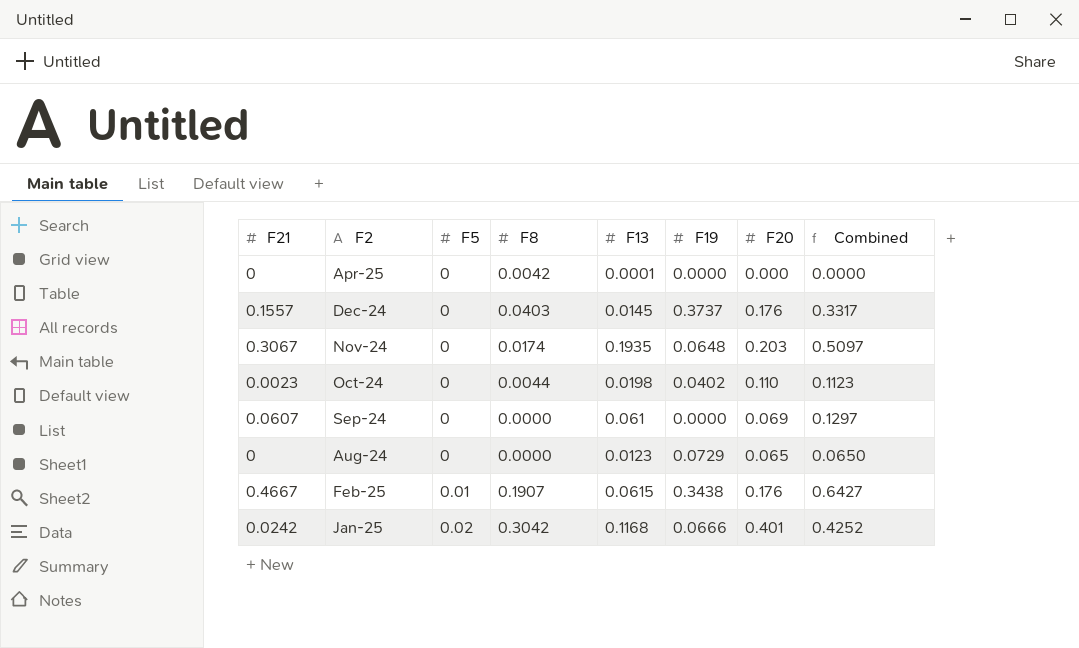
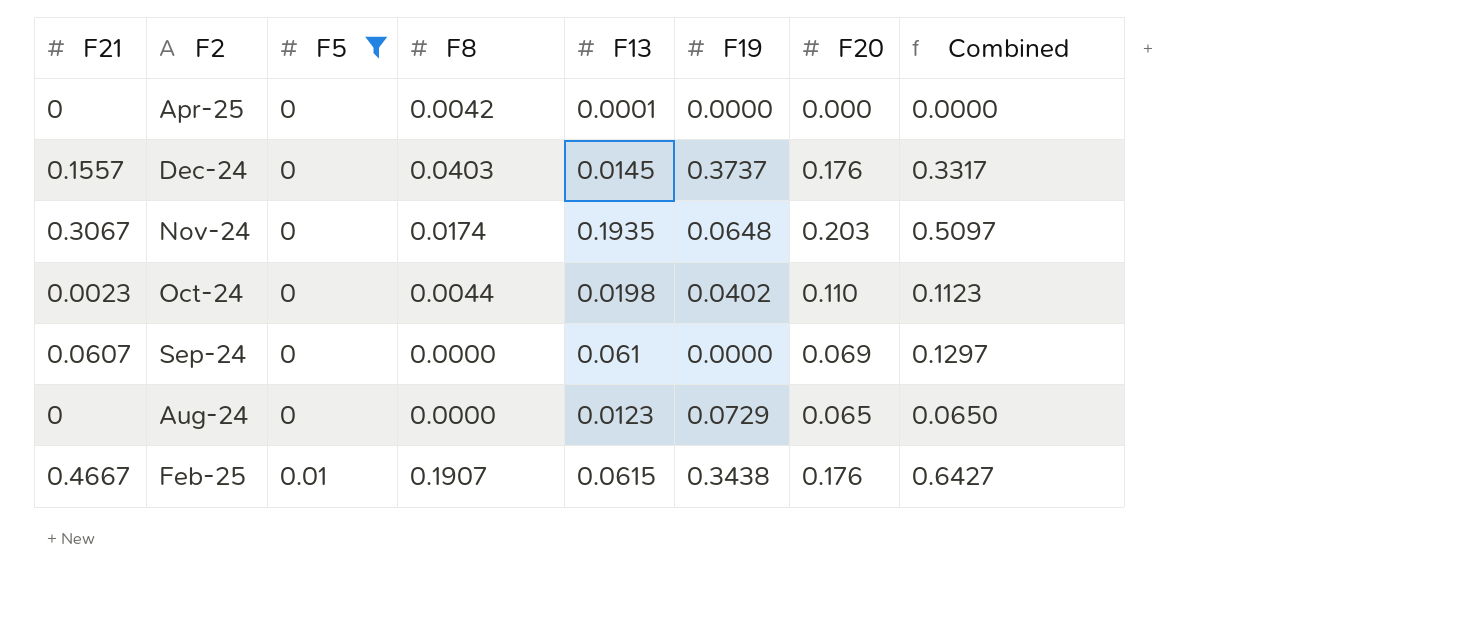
filter: none -> F5 != 0.02

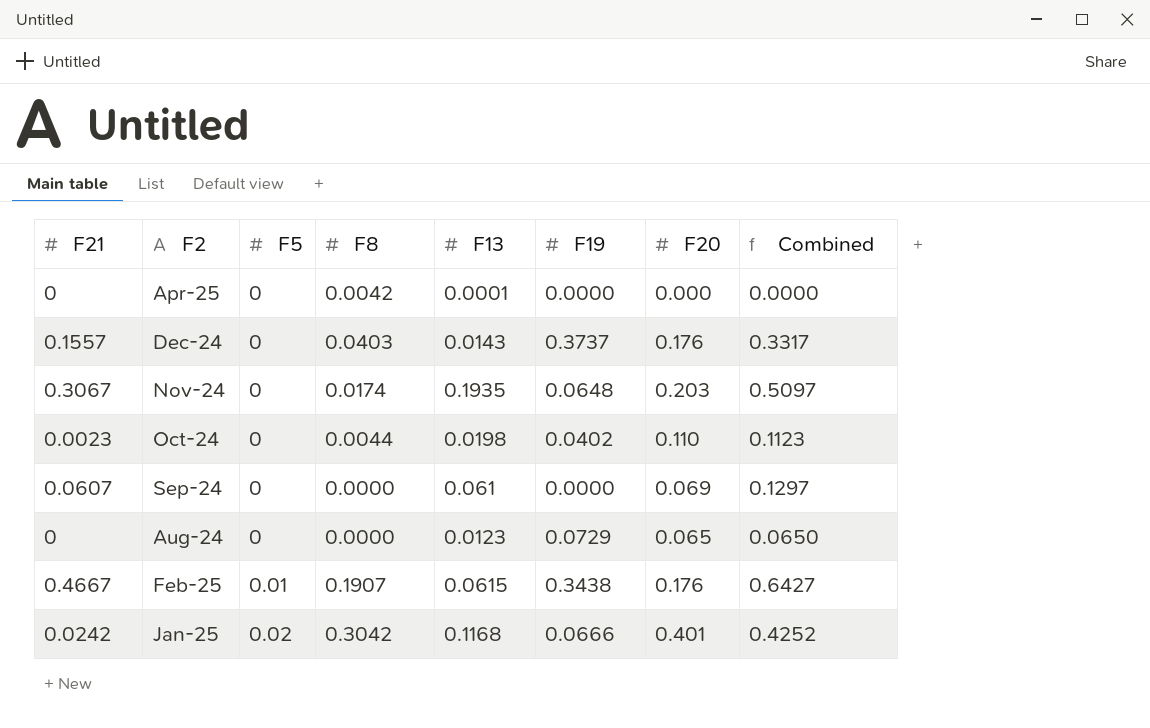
filter: F5 != 0.02 -> none
Dec-24 | F13: 0.0145 -> 0.0143

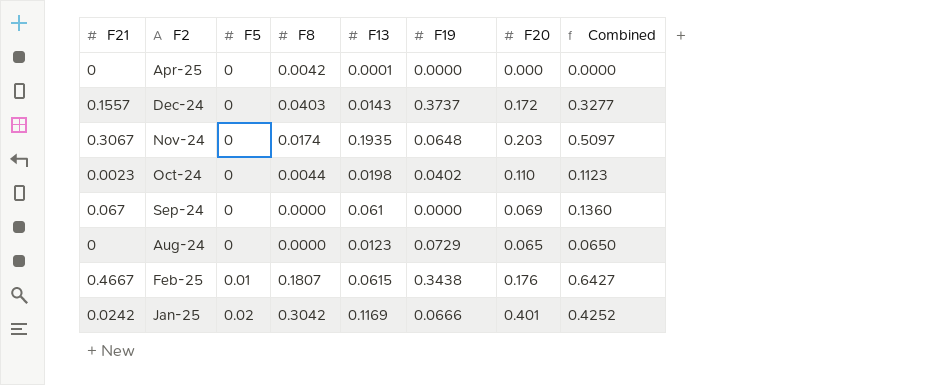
Dec-24 | F20: 0.176 -> 0.172
Dec-24 | Combined: 0.3317 -> 0.3277
Sep-24 | F21: 0.0607 -> 0.067
Sep-24 | Combined: 0.1297 -> 0.1360
Feb-25 | F8: 0.1907 -> 0.1807
Jan-25 | F13: 0.1168 -> 0.1169

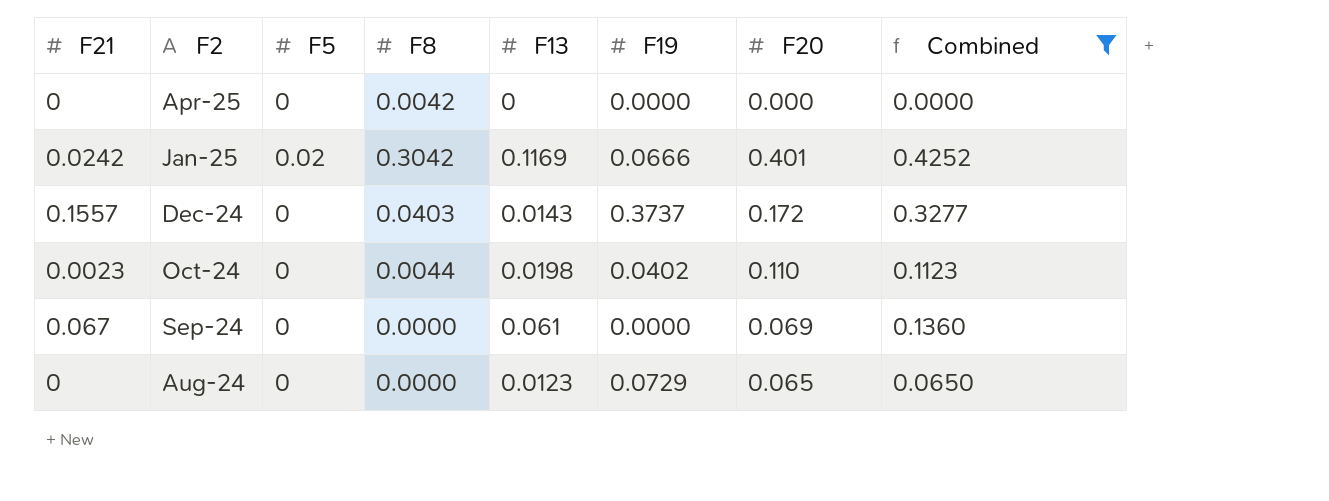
filter: none -> Combined <= 0.4252
row order: F5 ascending -> F2 descending
Apr-25 | F13: 0.0001 -> 0

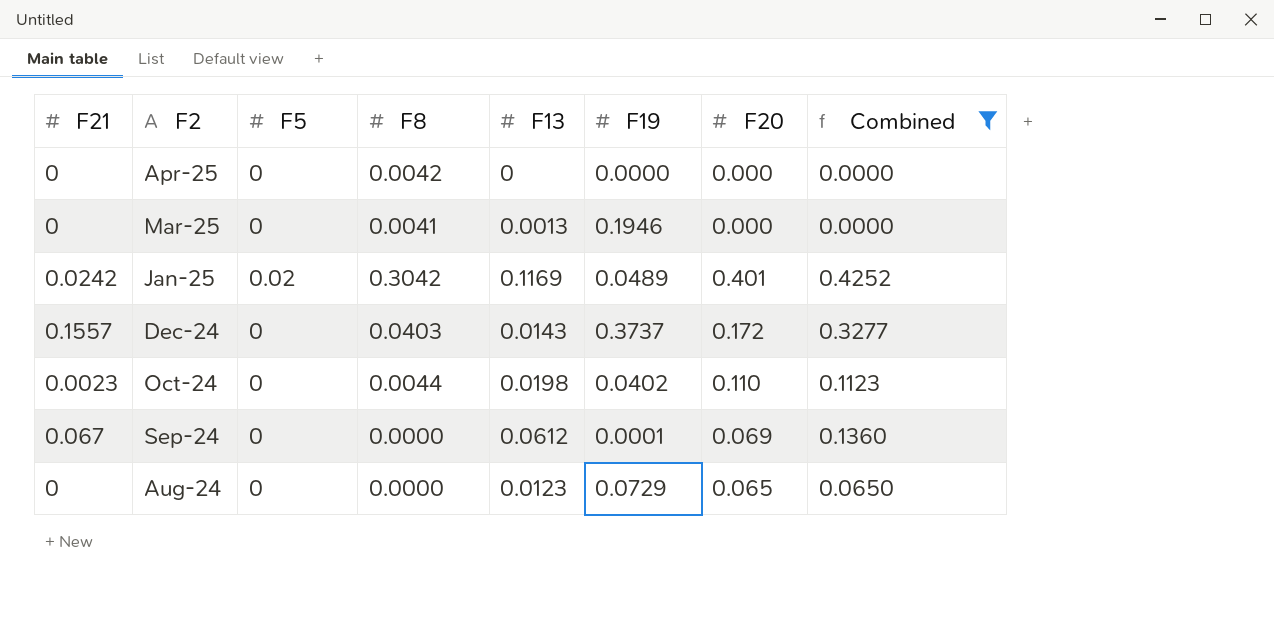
row Mar-25: none -> 0 | 0 | 0.0041 | 0.0013 | 0.1946 | 0.000 | 0.0000
Jan-25 | F19: 0.0666 -> 0.0489
Sep-24 | F13: 0.061 -> 0.0612
Sep-24 | F19: 0.0000 -> 0.0001

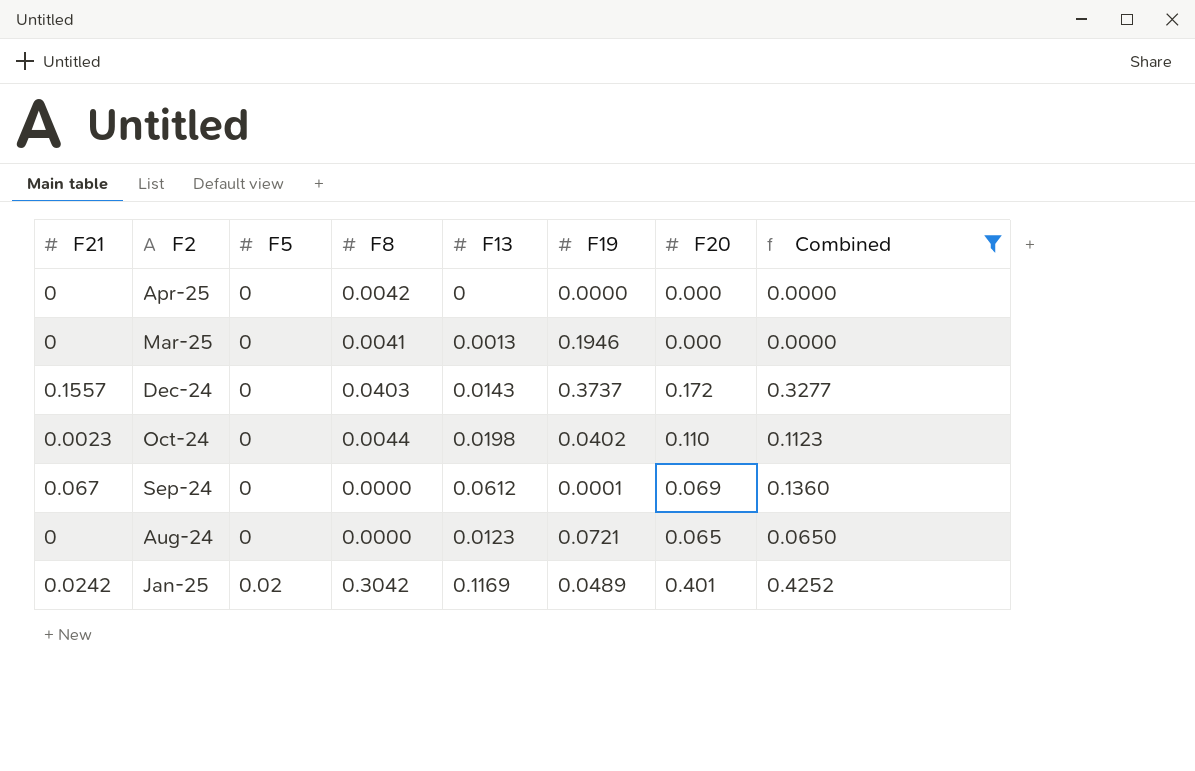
row order: F2 descending -> F5 ascending
Aug-24 | F19: 0.0729 -> 0.0721

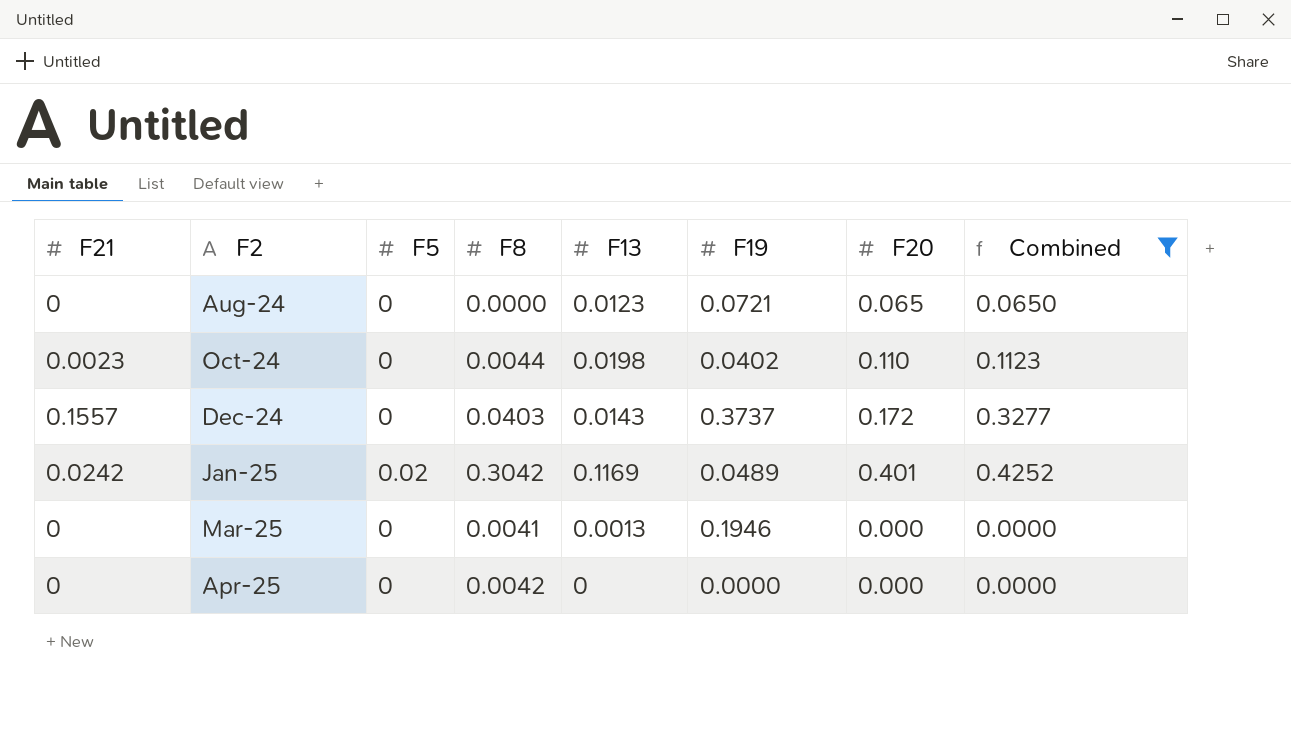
row order: F5 ascending -> F2 ascending
row Sep-24: 0.067 | 0 | 0.0000 | 0.0612 | 0.0001 | 0.069 | 0.1360 -> none

